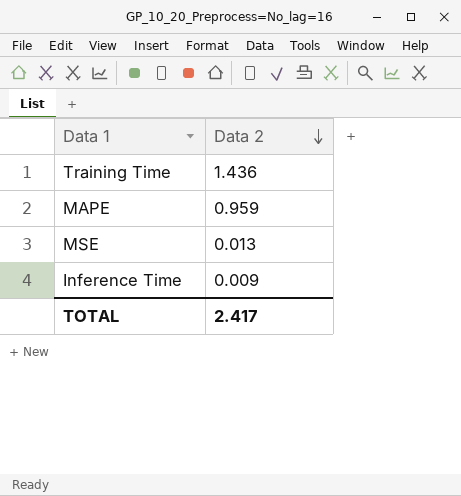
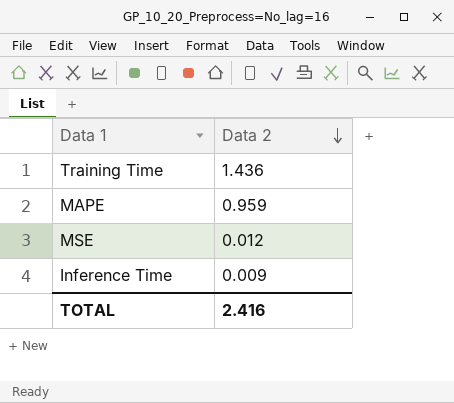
MSE | Data 2: 0.013 -> 0.012
TOTAL | Data 2: 2.417 -> 2.416

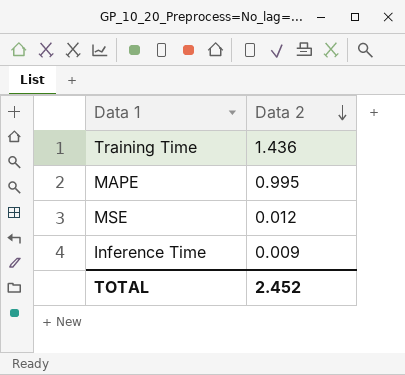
MAPE | Data 2: 0.959 -> 0.995
TOTAL | Data 2: 2.416 -> 2.452

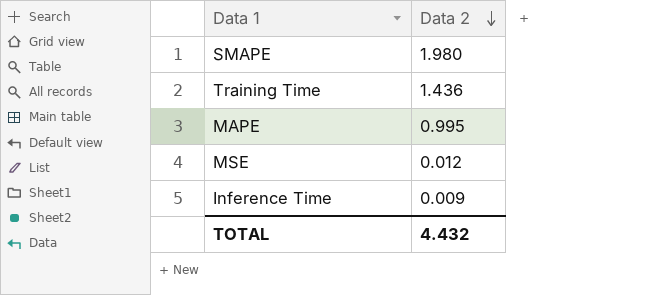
row SMAPE: none -> 1.980
TOTAL | Data 2: 2.452 -> 4.432

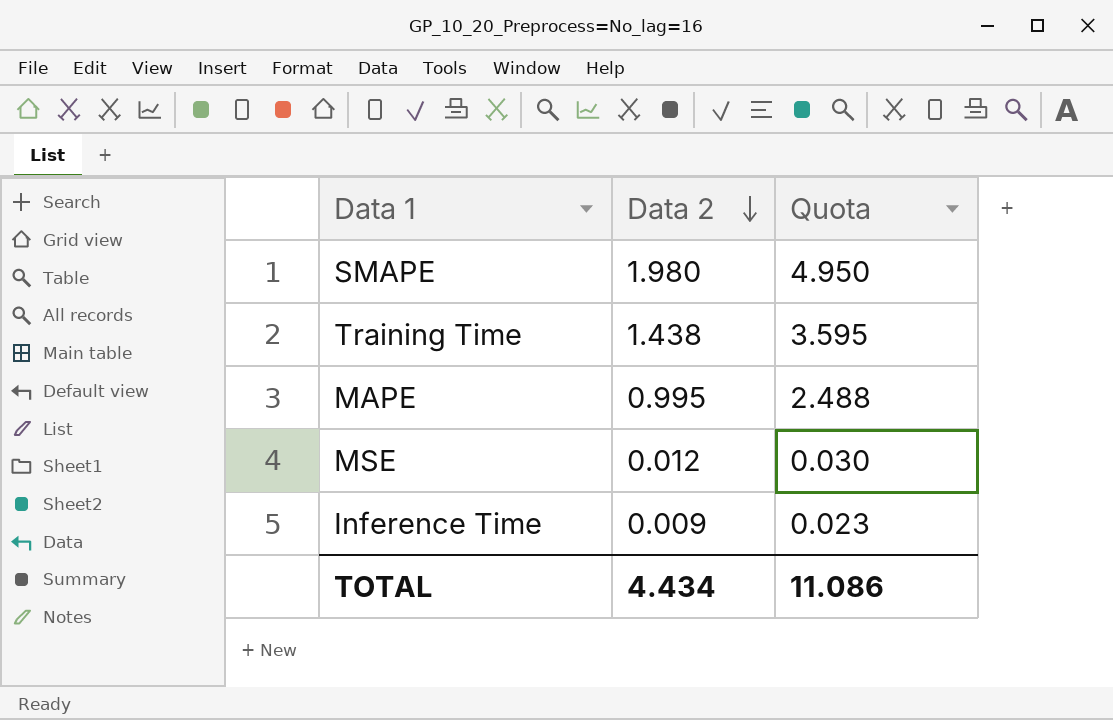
column Quota | formula: none -> [Data 2] * 2.5
Training Time | Data 2: 1.436 -> 1.438
TOTAL | Data 2: 4.432 -> 4.434

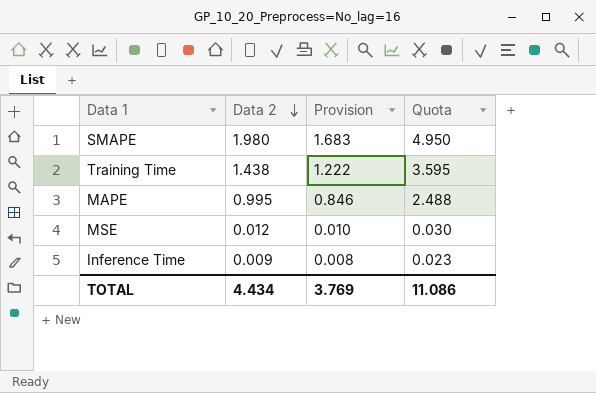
column Provision | formula: none -> [Data 2] * 0.85

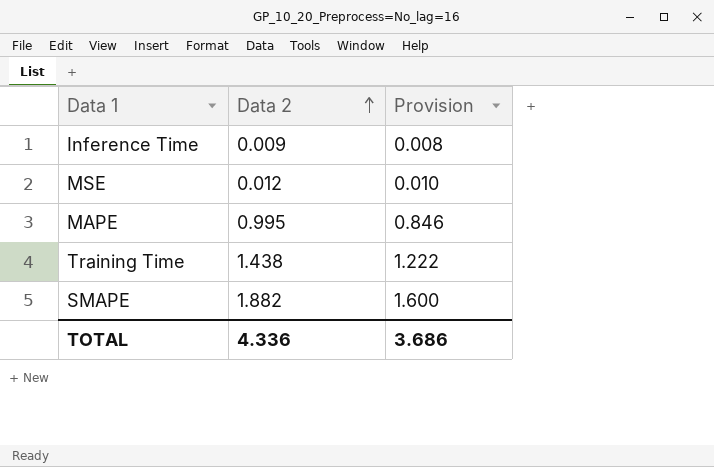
row order: Data 2 descending -> Data 2 ascending
column Quota | formula: [Data 2] * 2.5 -> none
SMAPE | Data 2: 1.980 -> 1.882
SMAPE | Provision: 1.683 -> 1.600
TOTAL | Data 2: 4.434 -> 4.336
TOTAL | Provision: 3.769 -> 3.686

